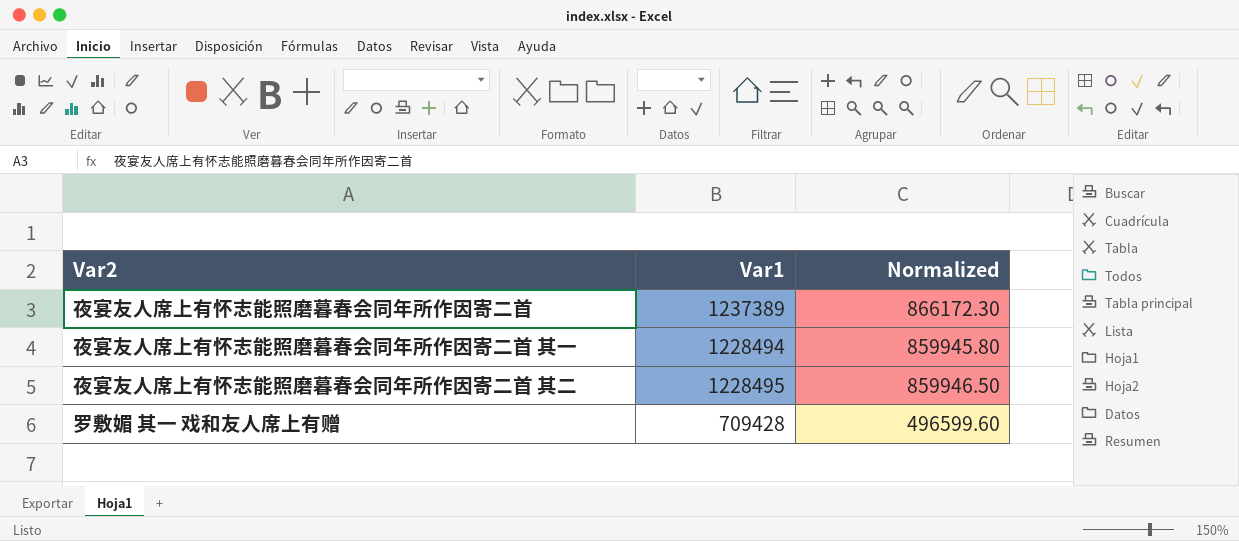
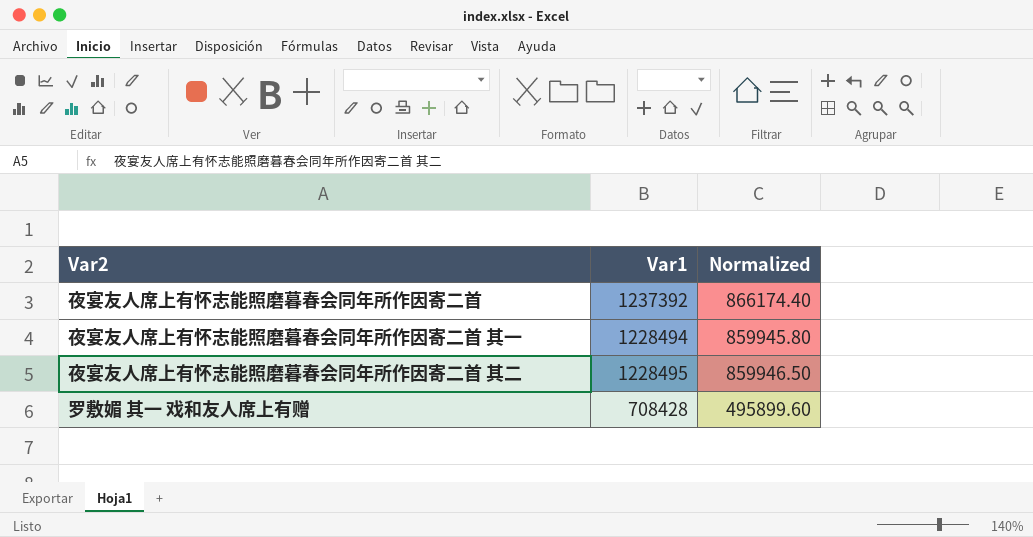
夜宴友人席上有怀志能照磨暮春会同年所作因寄二首 | Var1: 1237389 -> 1237392
夜宴友人席上有怀志能照磨暮春会同年所作因寄二首 | Normalized: 866172.30 -> 866174.40
罗敷媚 其一 戏和友人席上有赠 | Var1: 709428 -> 708428
罗敷媚 其一 戏和友人席上有赠 | Normalized: 496599.60 -> 495899.60

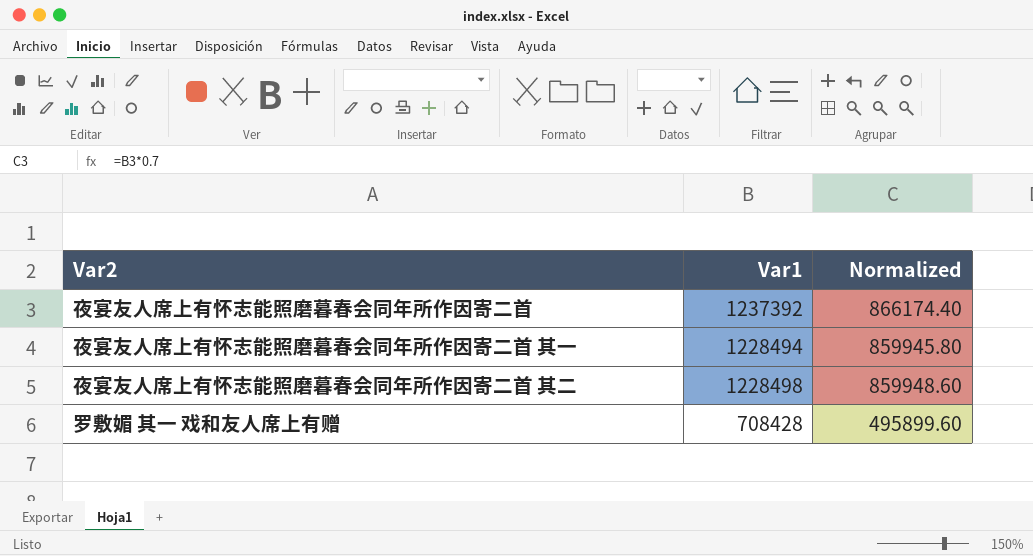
夜宴友人席上有怀志能照磨暮春会同年所作因寄二首 其二 | Var1: 1228495 -> 1228498
夜宴友人席上有怀志能照磨暮春会同年所作因寄二首 其二 | Normalized: 859946.50 -> 859948.60

